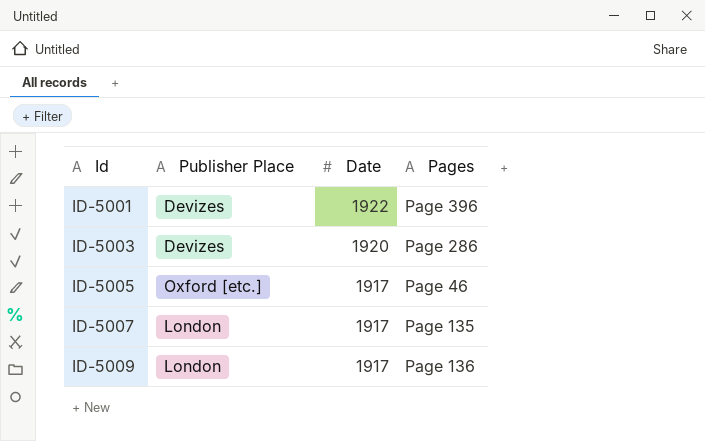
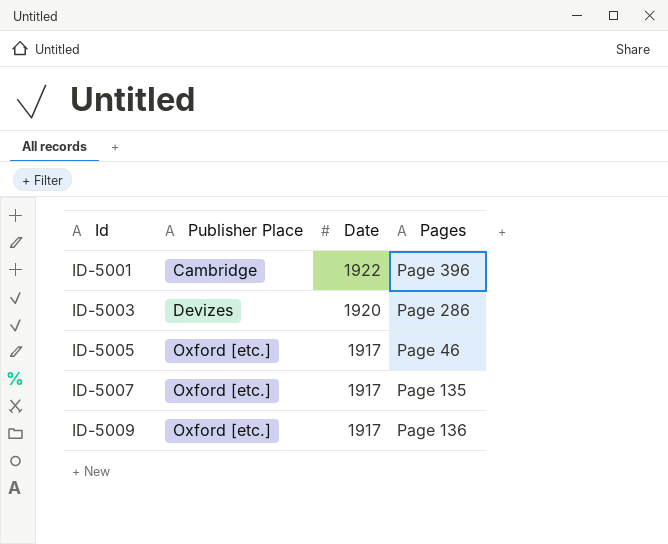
ID-5001 | Publisher Place: Devizes -> Cambridge
ID-5007 | Publisher Place: London -> Oxford [etc.]
ID-5009 | Publisher Place: London -> Oxford [etc.]

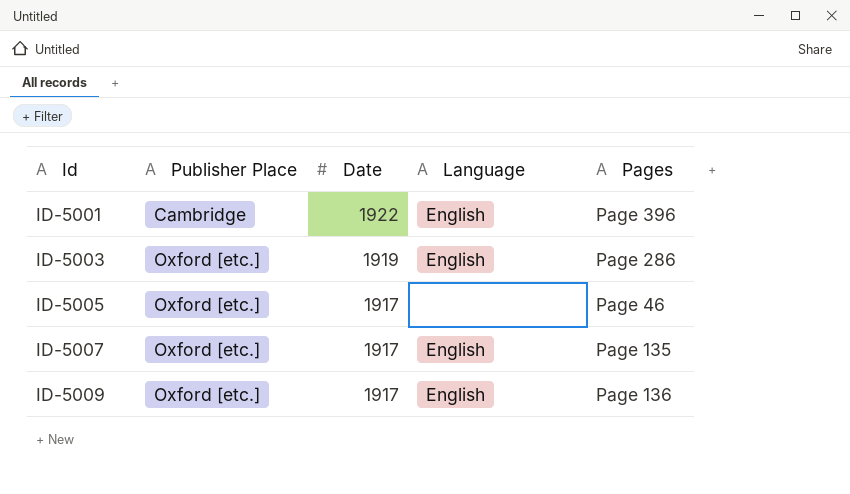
column Language | position: none -> 4
ID-5003 | Publisher Place: Devizes -> Oxford [etc.]
ID-5003 | Date: 1920 -> 1919

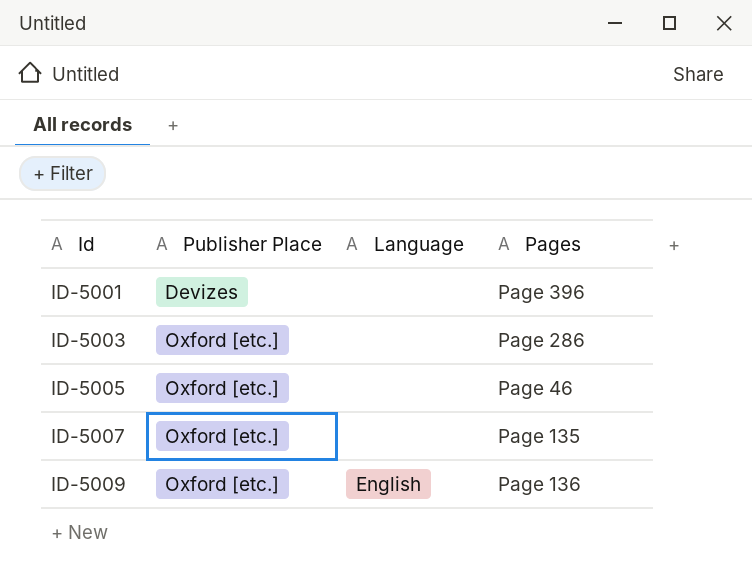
column Date | position: 3 -> none
ID-5001 | Publisher Place: Cambridge -> Devizes
ID-5001 | Language: English -> none
ID-5003 | Language: English -> none
ID-5007 | Language: English -> none

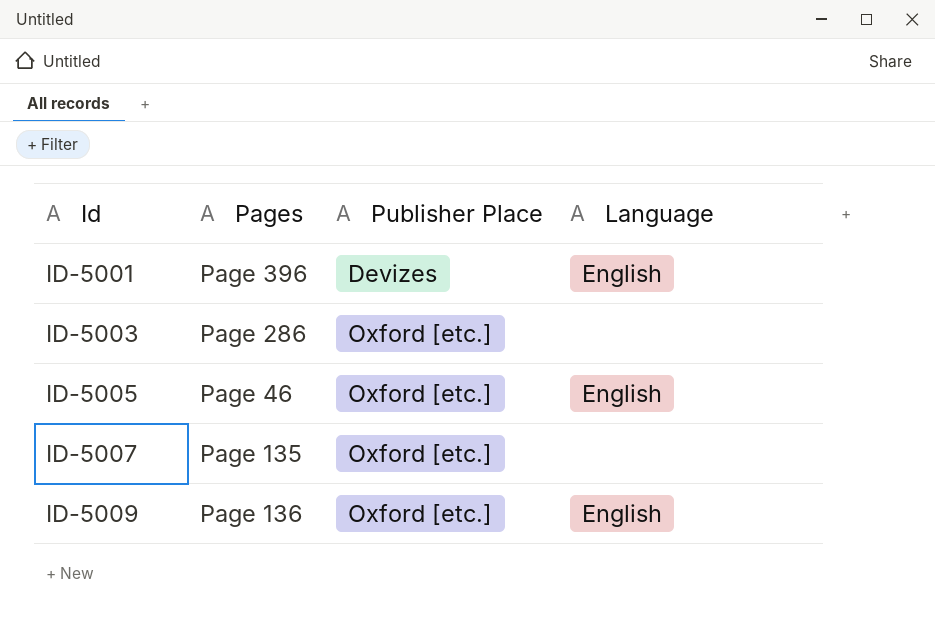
column Pages | position: 4 -> 2
ID-5001 | Language: none -> English
ID-5005 | Language: none -> English

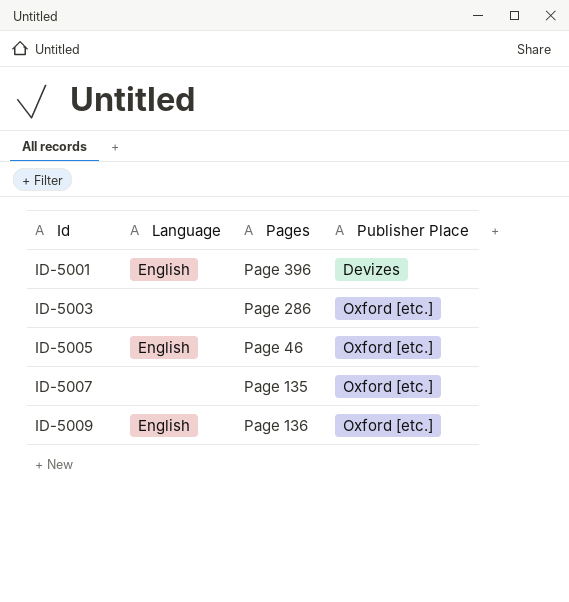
column Language | position: 4 -> 2

